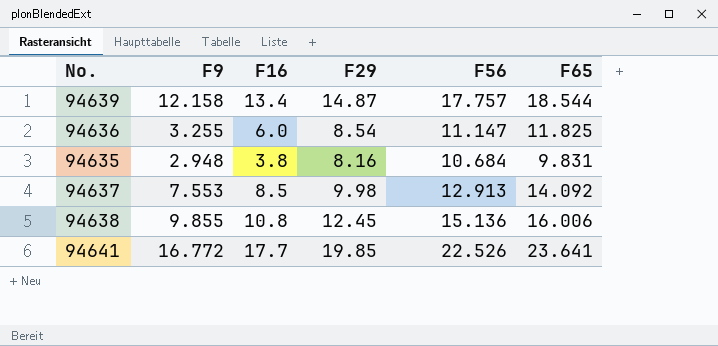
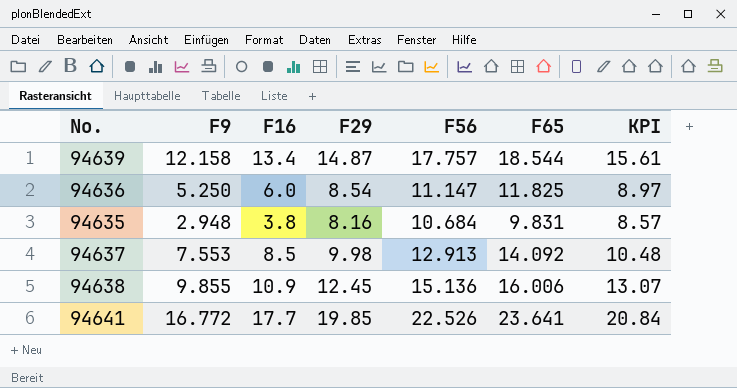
column KPI | formula: none -> [F29] * 1.05
94636 | F9: 3.255 -> 5.250
94638 | F16: 10.8 -> 10.9

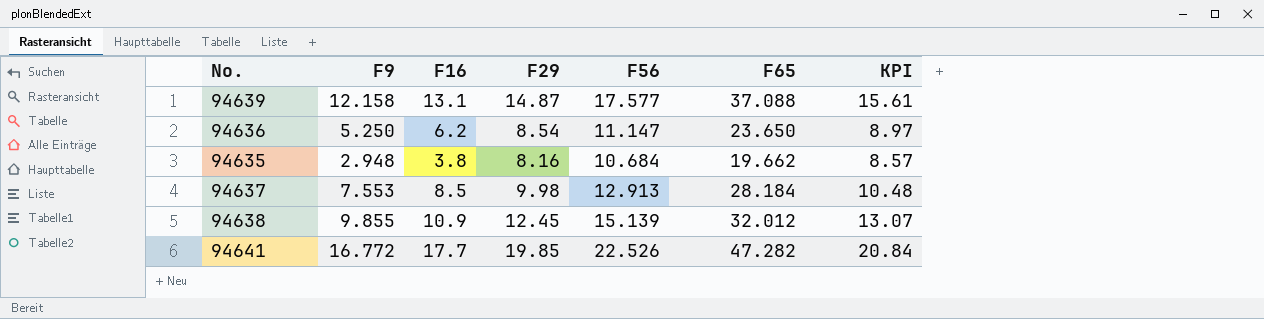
94639 | F16: 13.4 -> 13.1
94639 | F56: 17.757 -> 17.577
94639 | F65: 18.544 -> 37.088
94636 | F16: 6.0 -> 6.2
94636 | F65: 11.825 -> 23.650
94635 | F65: 9.831 -> 19.662
94637 | F65: 14.092 -> 28.184
94638 | F56: 15.136 -> 15.139
94638 | F65: 16.006 -> 32.012
94641 | F65: 23.641 -> 47.282

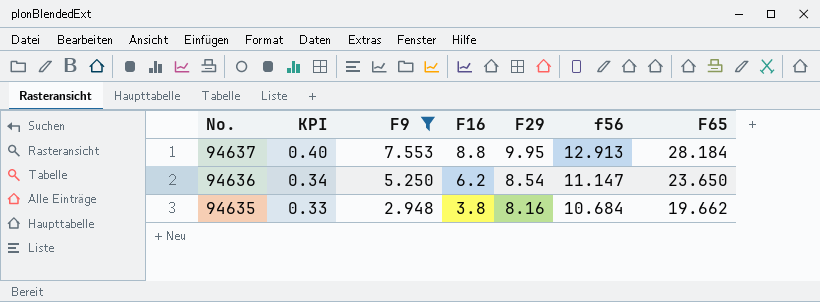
filter: none -> F9 <= 7.553
row order: none -> No. descending
column KPI | formula: [F29] * 1.05 -> [F29] * 0.04
column KPI | position: 7 -> 2
column name: F56 -> f56
94637 | F16: 8.5 -> 8.8
94637 | F29: 9.98 -> 9.95

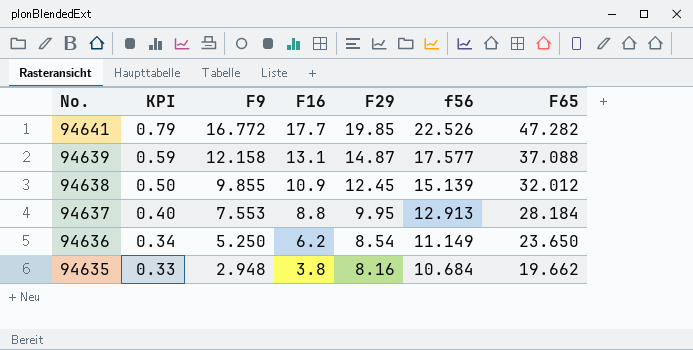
filter: F9 <= 7.553 -> none
94636 | f56: 11.147 -> 11.149

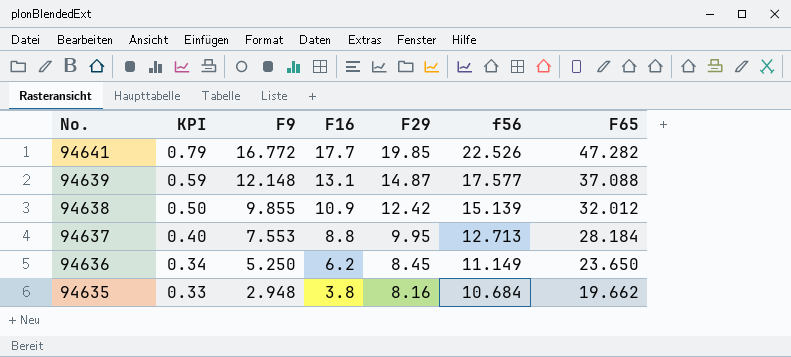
94639 | F9: 12.158 -> 12.148
94638 | F29: 12.45 -> 12.42
94637 | f56: 12.913 -> 12.713
94636 | F29: 8.54 -> 8.45

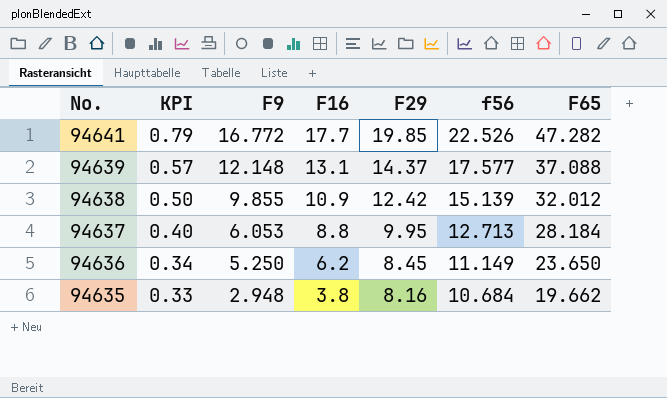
94639 | KPI: 0.59 -> 0.57
94639 | F29: 14.87 -> 14.37
94637 | F9: 7.553 -> 6.053

